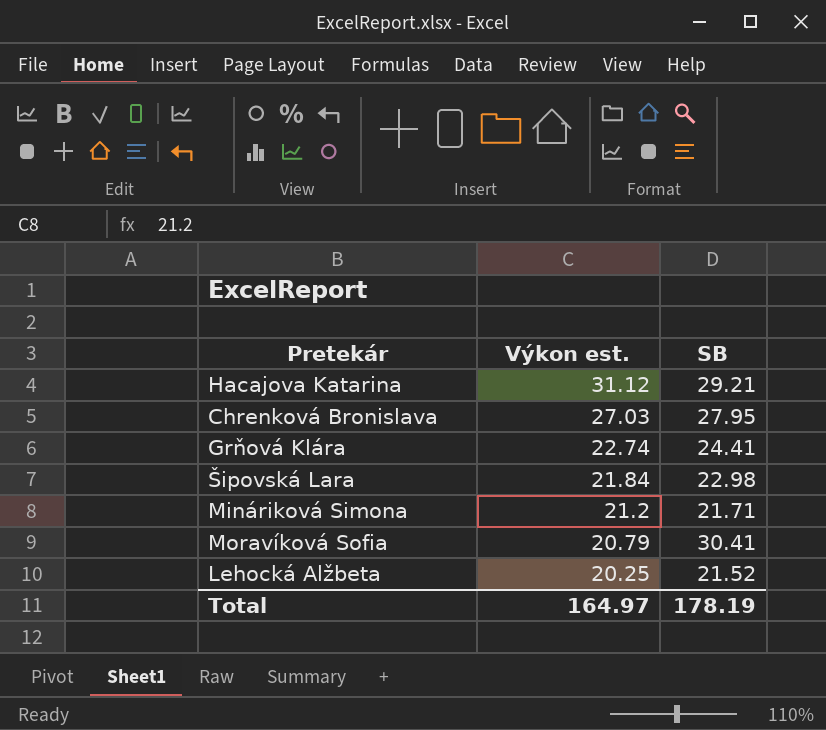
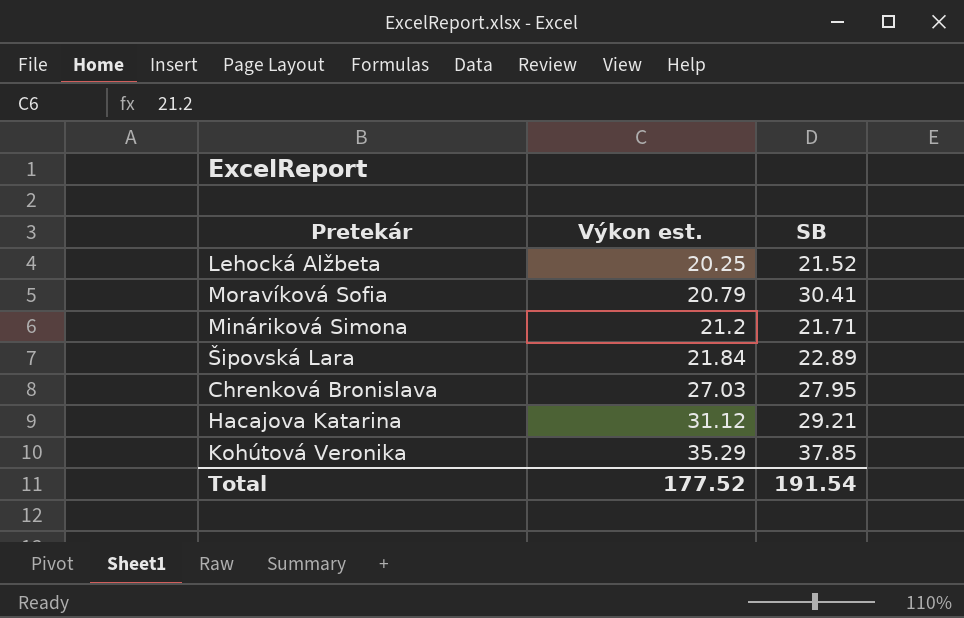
row order: Výkon est. descending -> Výkon est. ascending
row Grňová Klára: 22.74 | 24.41 -> none
Šipovská Lara | SB: 22.98 -> 22.89
row Kohútová Veronika: none -> 35.29 | 37.85
Total | Výkon est.: 164.97 -> 177.52
Total | SB: 178.19 -> 191.54

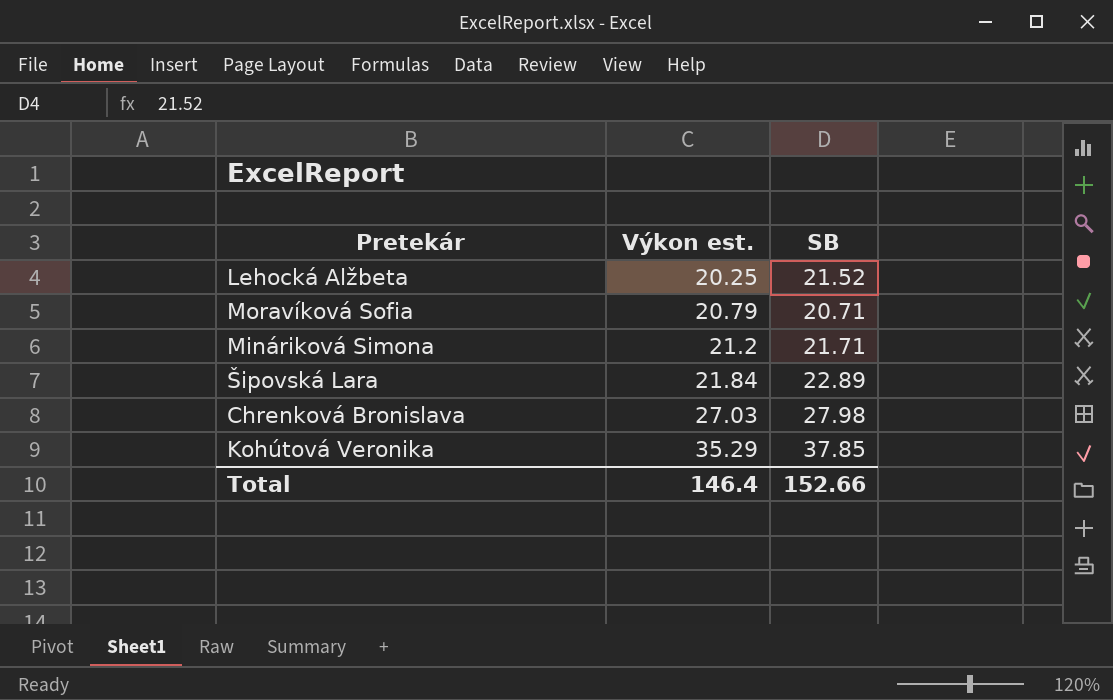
row Hacajova Katarina: 31.12 | 29.21 -> none
Moravíková Sofia | SB: 30.41 -> 20.71
Chrenková Bronislava | SB: 27.95 -> 27.98
Total | Výkon est.: 177.52 -> 146.4
Total | SB: 191.54 -> 152.66

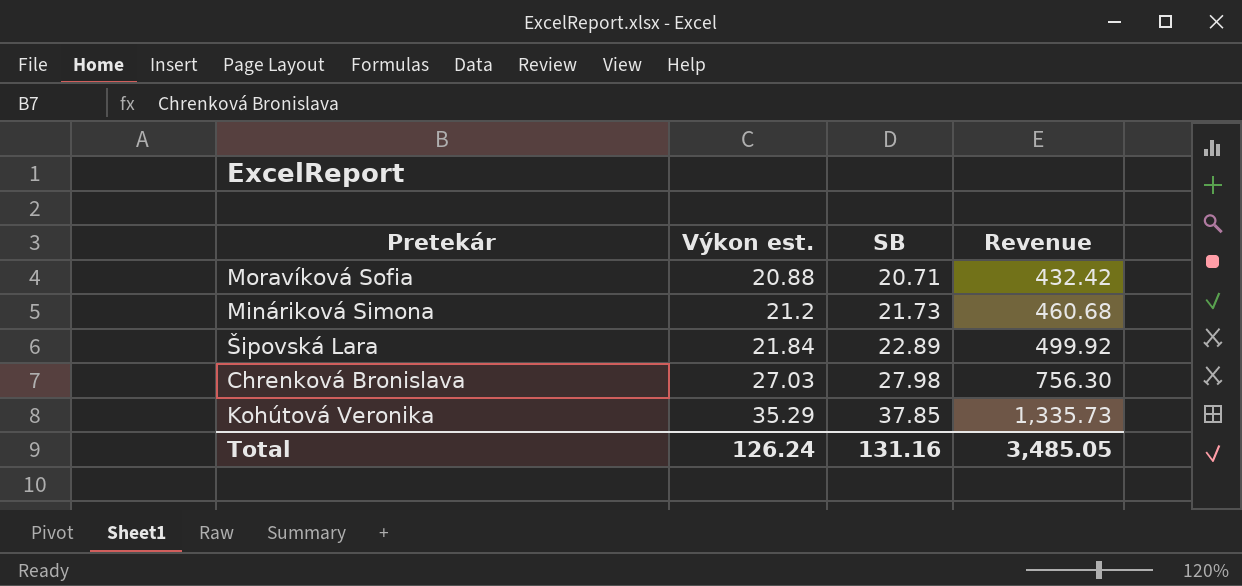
column Revenue | formula: none -> [Výkon est.] * [SB]
row Lehocká Alžbeta: 20.25 | 21.52 -> none
Moravíková Sofia | Výkon est.: 20.79 -> 20.88
Mináriková Simona | SB: 21.71 -> 21.73
Total | Výkon est.: 146.4 -> 126.24
Total | SB: 152.66 -> 131.16

